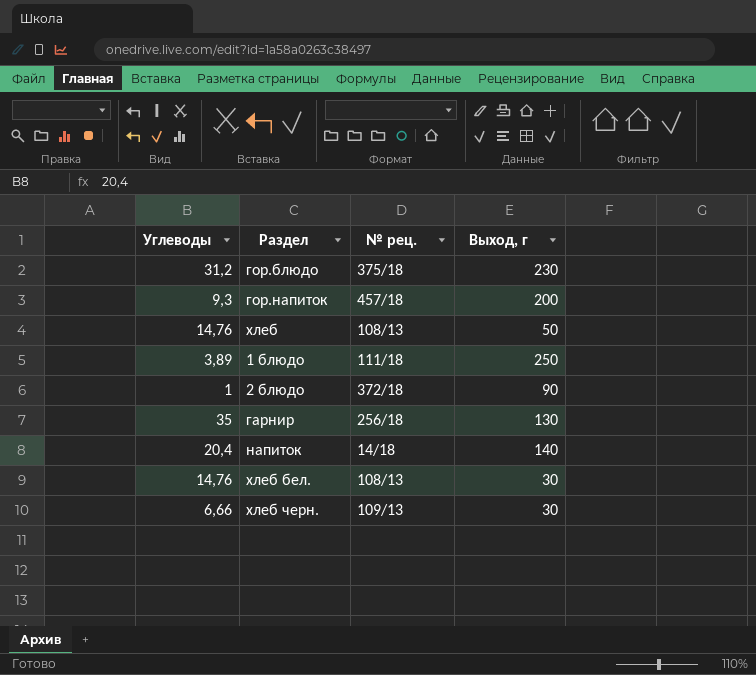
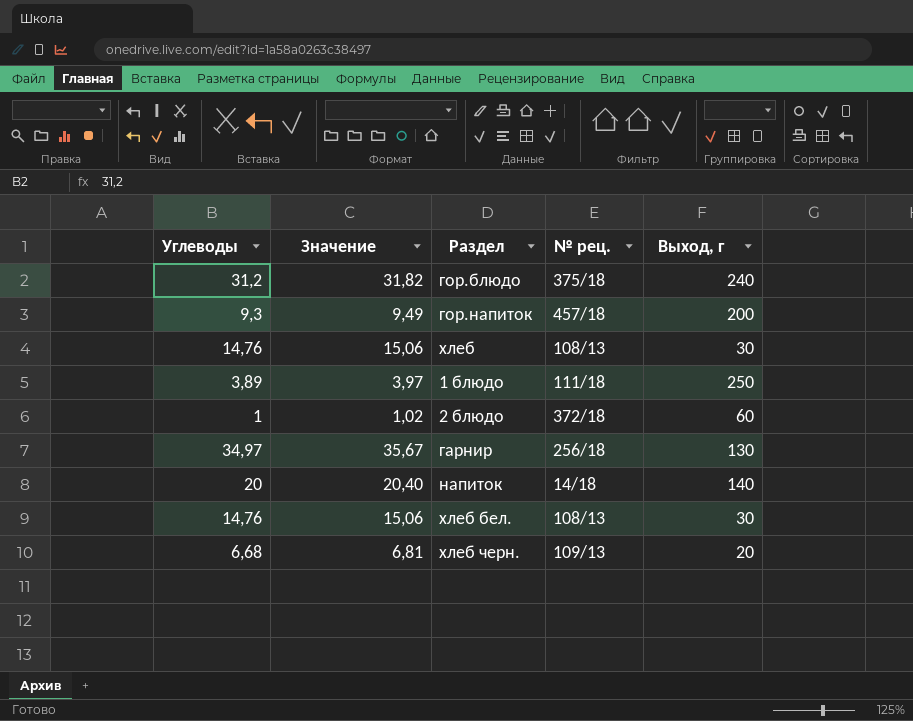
column Значение | formula: none -> [Углеводы] * 1,02
гор.блюдо | Выход, г: 230 -> 240
хлеб | Выход, г: 50 -> 30
2 блюдо | Выход, г: 90 -> 60
гарнир | Углеводы: 35 -> 34,97
напиток | Углеводы: 20,4 -> 20
хлеб черн. | Углеводы: 6,66 -> 6,68
хлеб черн. | Выход, г: 30 -> 20

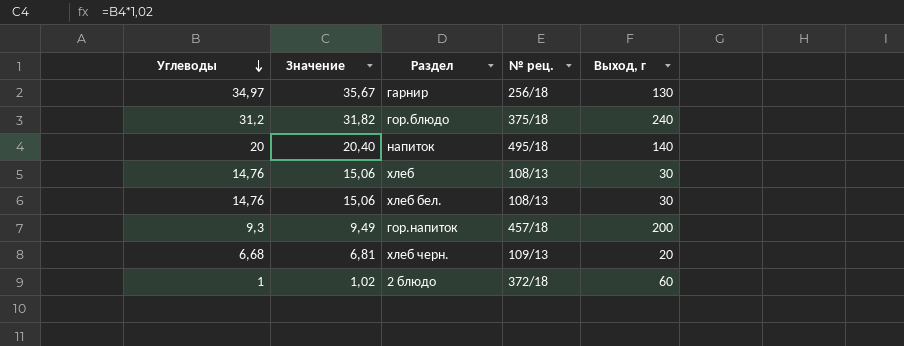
row order: none -> Углеводы descending
row 1 блюдо: 3,89 | 3,97 | 111/18 | 250 -> none
напиток | № рец.: 14/18 -> 495/18

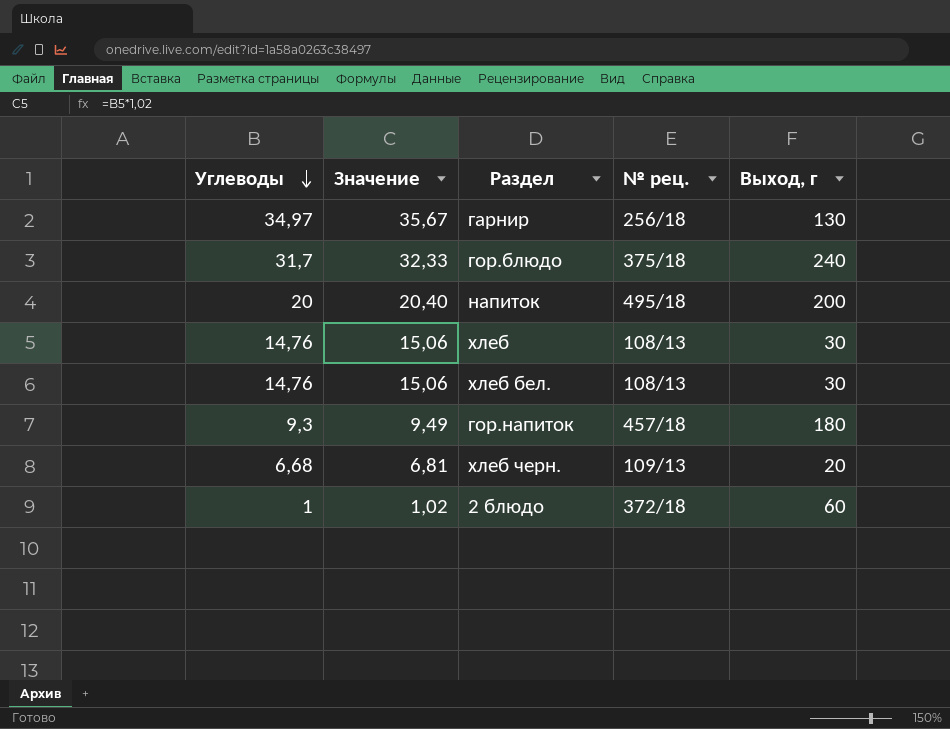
гор.блюдо | Углеводы: 31,2 -> 31,7
гор.блюдо | Значение: 31,82 -> 32,33
напиток | Выход, г: 140 -> 200
гор.напиток | Выход, г: 200 -> 180

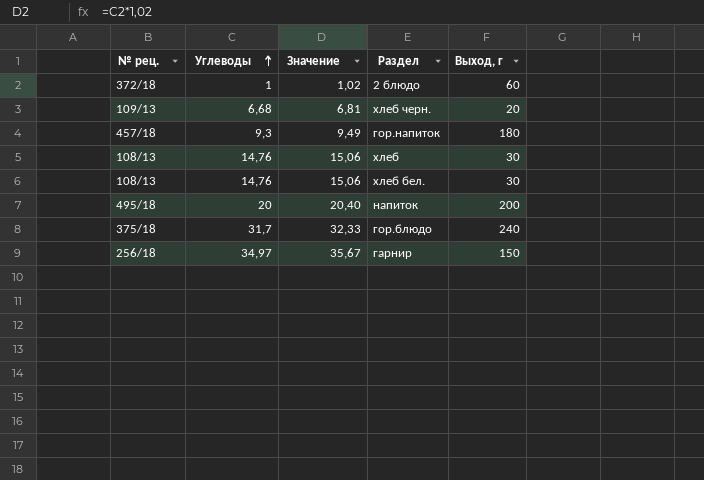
row order: Углеводы descending -> Углеводы ascending
column № рец. | position: 4 -> 1
гарнир | Выход, г: 130 -> 150

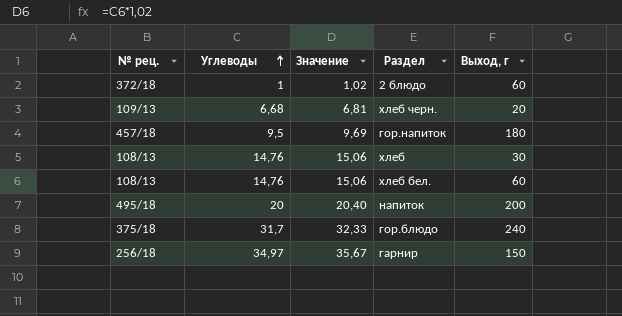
гор.напиток | Углеводы: 9,3 -> 9,5
гор.напиток | Значение: 9,49 -> 9,69
хлеб бел. | Выход, г: 30 -> 60

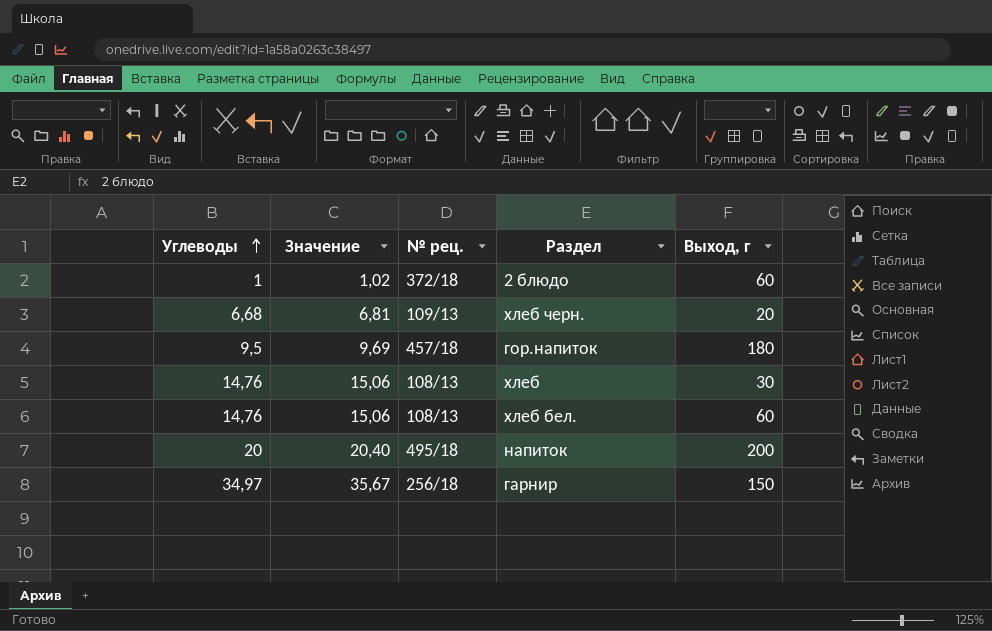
column № рец. | position: 1 -> 3
row гор.блюдо: 375/18 | 31,7 | 32,33 | 240 -> none

